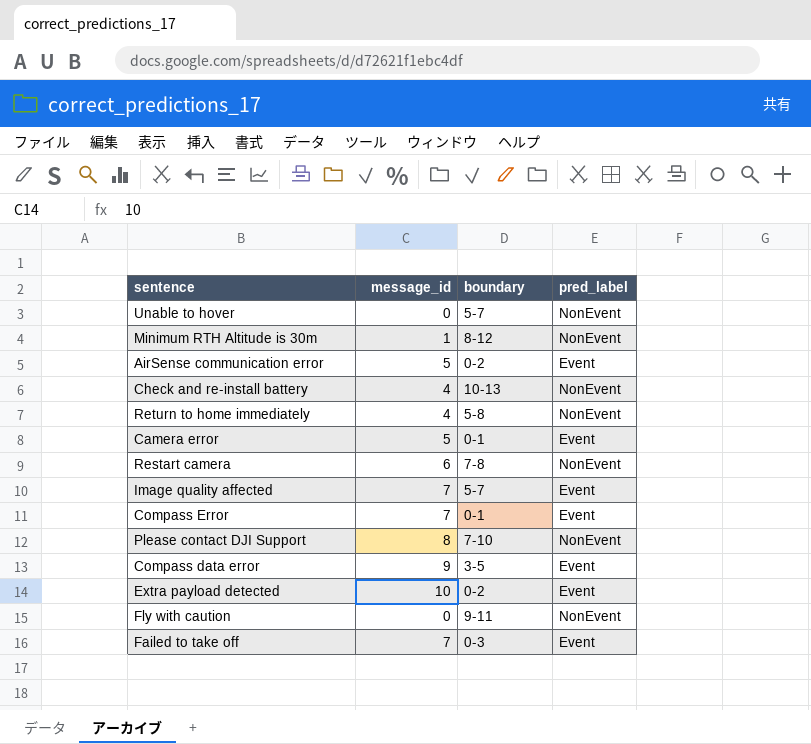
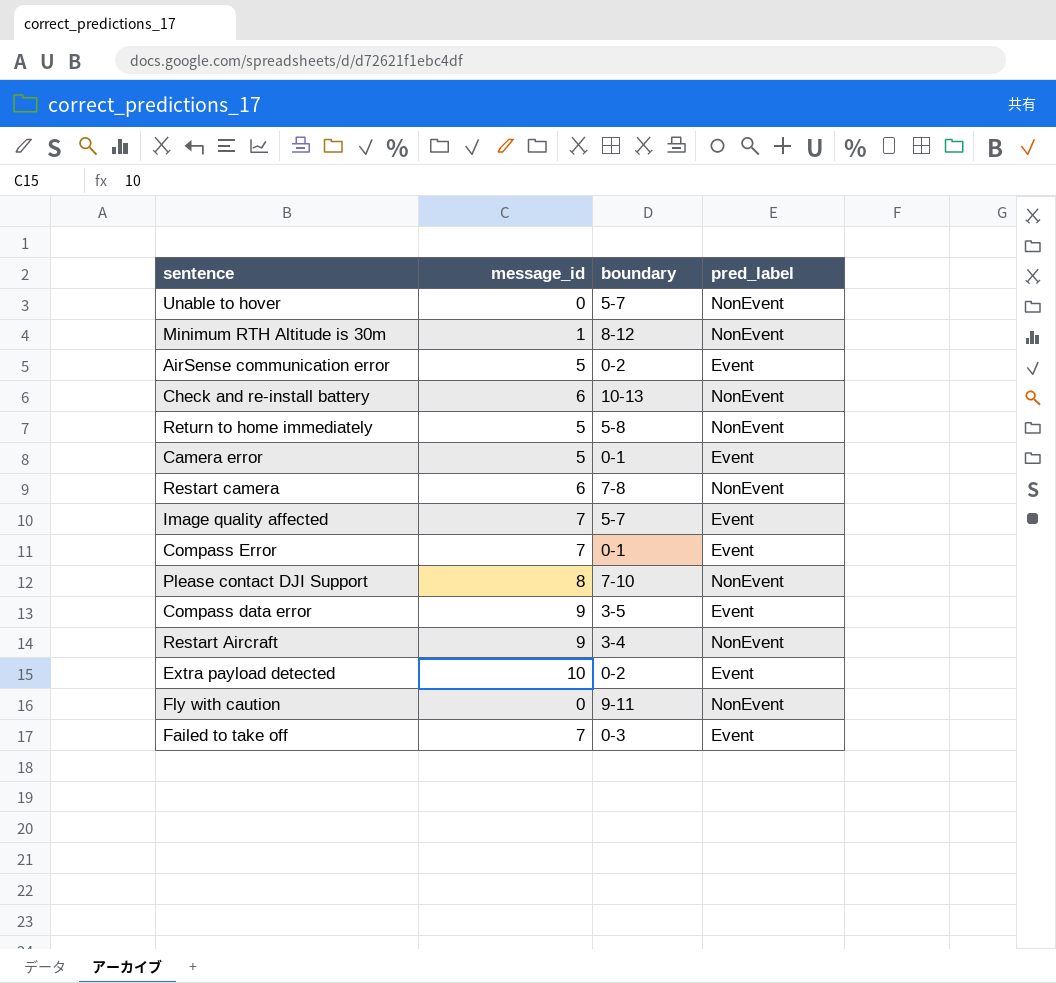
Check and re-install battery | message_id: 4 -> 6
Return to home immediately | message_id: 4 -> 5
row Restart Aircraft: none -> 9 | 3-4 | NonEvent

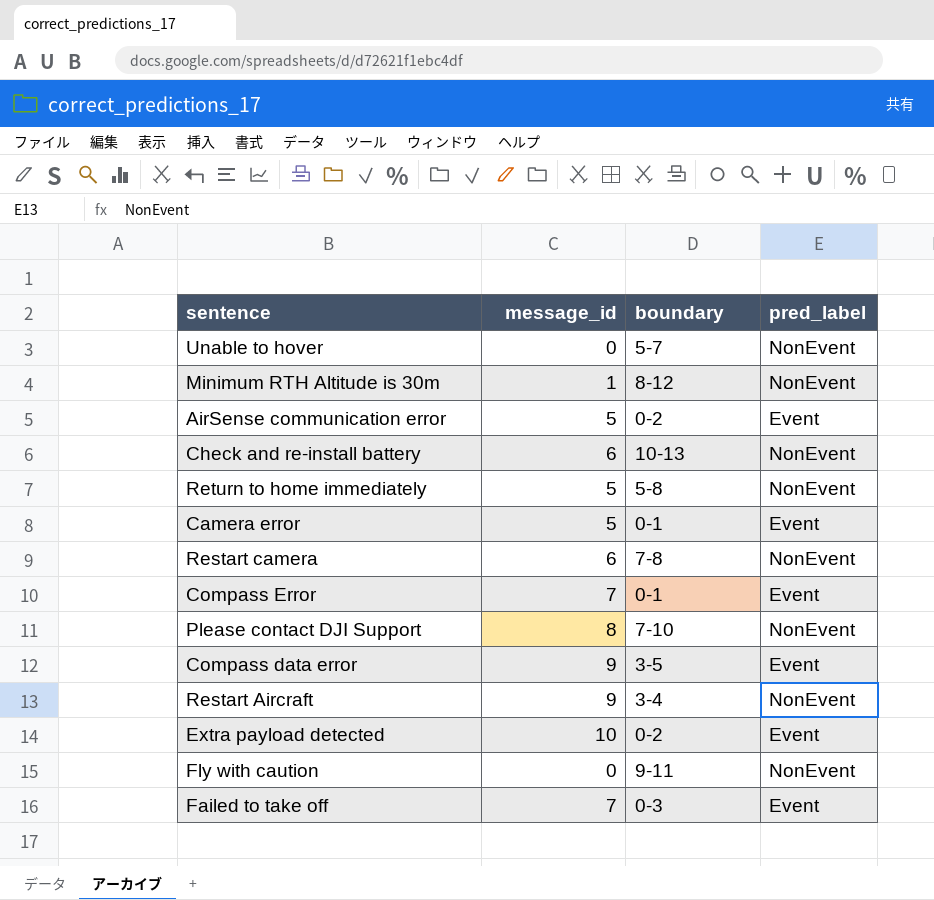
row Image quality affected: 7 | 5-7 | Event -> none

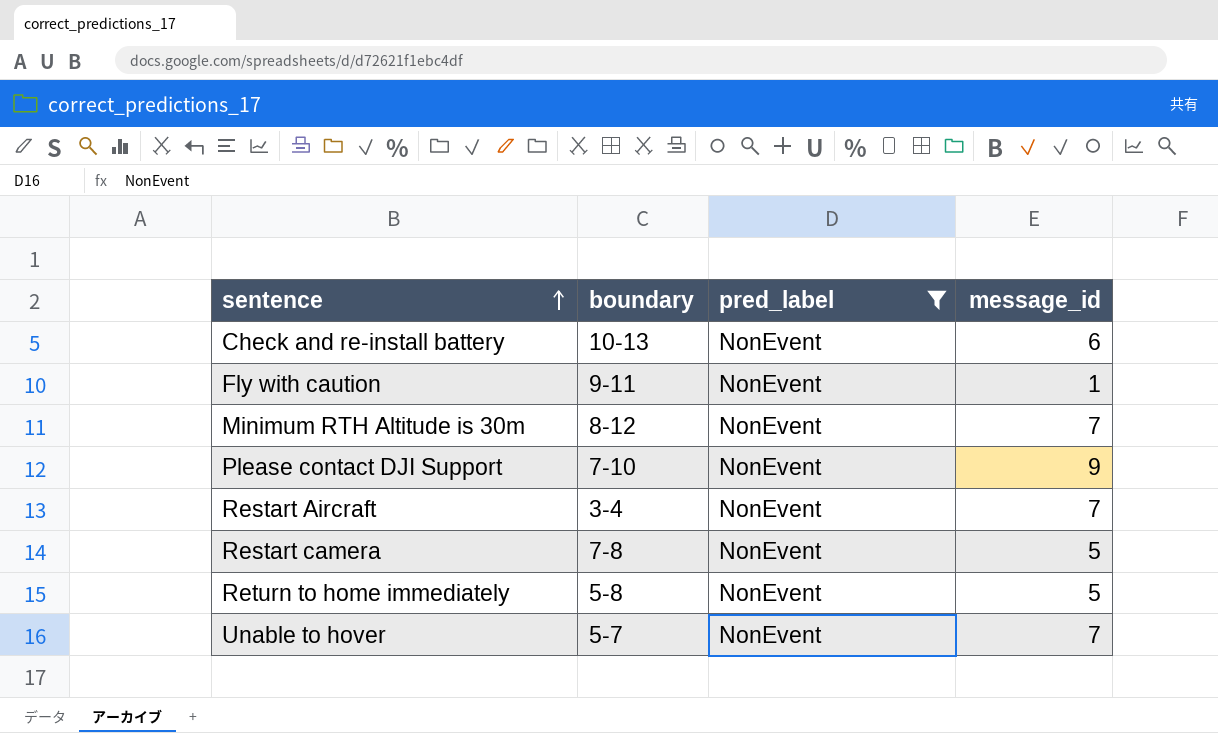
filter: none -> pred_label = NonEvent
row order: none -> sentence ascending
column message_id | position: 2 -> 4
Fly with caution | message_id: 0 -> 1
Minimum RTH Altitude is 30m | message_id: 1 -> 7
Please contact DJI Support | message_id: 8 -> 9
Restart Aircraft | message_id: 9 -> 7
Restart camera | message_id: 6 -> 5
Unable to hover | message_id: 0 -> 7

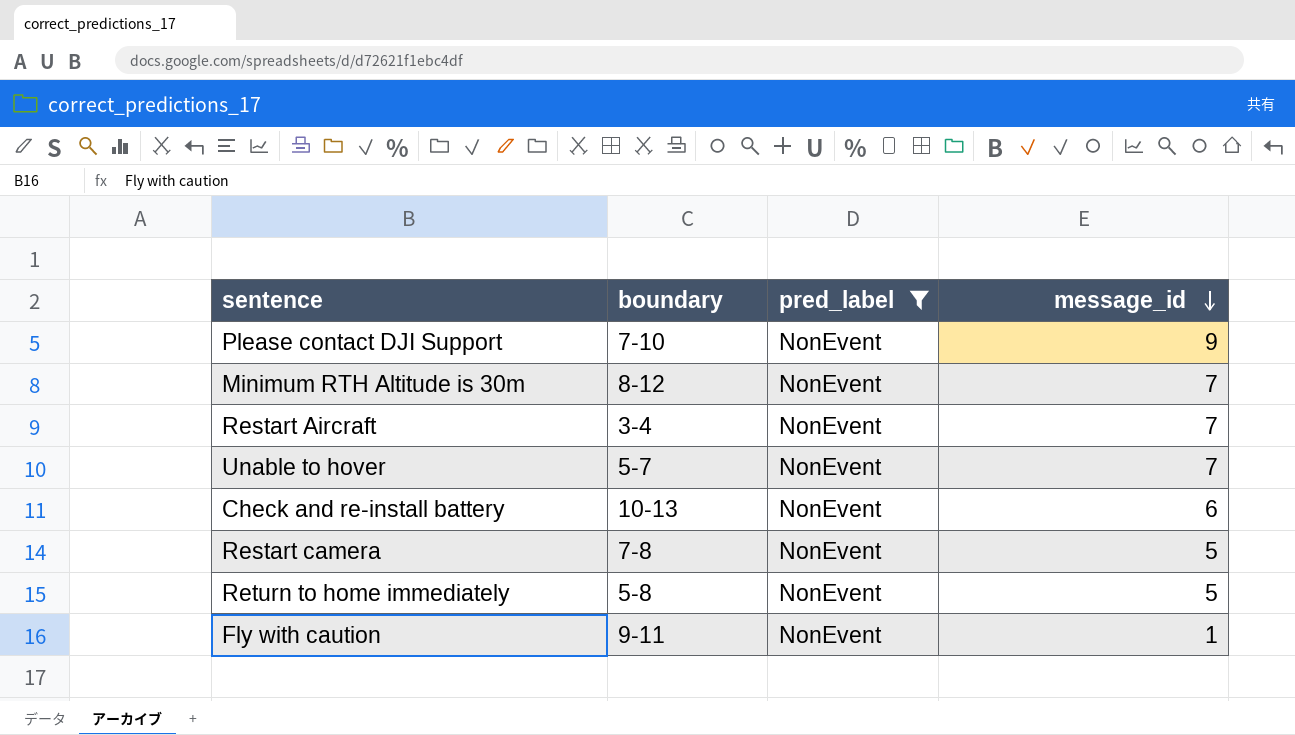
row order: sentence ascending -> message_id descending

